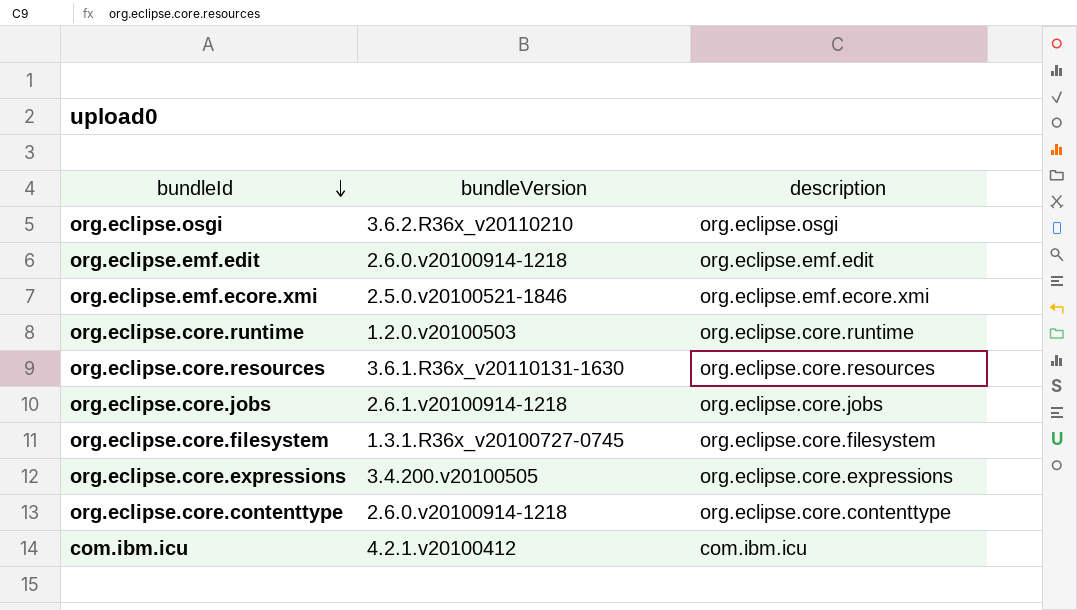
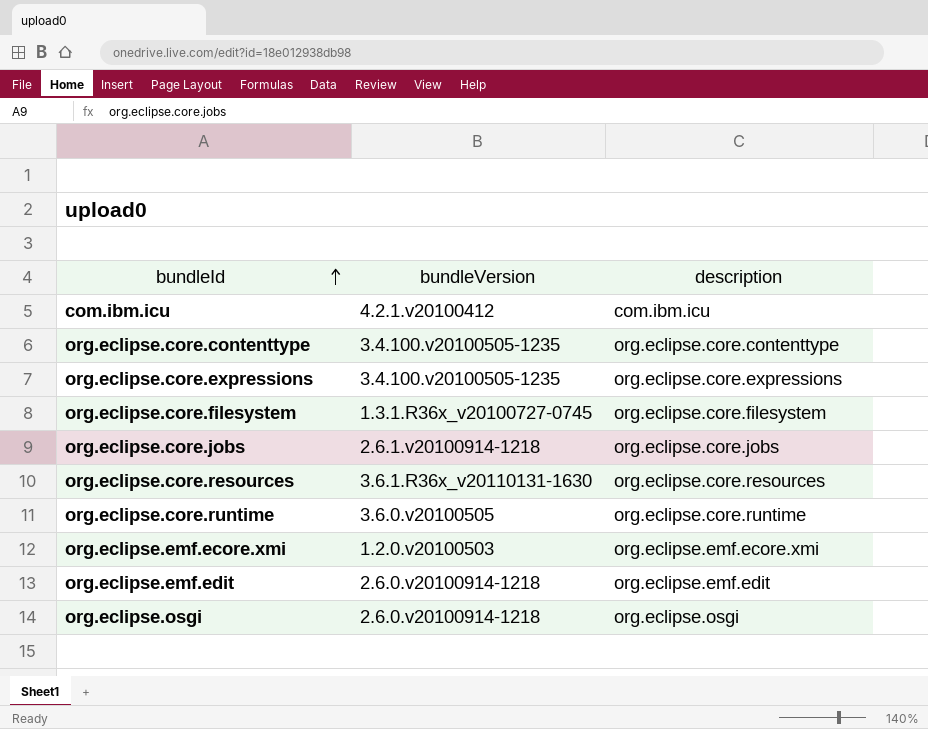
row order: bundleId descending -> bundleId ascending
org.eclipse.core.contenttype | bundleVersion: 2.6.0.v20100914-1218 -> 3.4.100.v20100505-1235
org.eclipse.core.expressions | bundleVersion: 3.4.200.v20100505 -> 3.4.100.v20100505-1235
org.eclipse.core.runtime | bundleVersion: 1.2.0.v20100503 -> 3.6.0.v20100505
org.eclipse.emf.ecore.xmi | bundleVersion: 2.5.0.v20100521-1846 -> 1.2.0.v20100503
org.eclipse.osgi | bundleVersion: 3.6.2.R36x_v20110210 -> 2.6.0.v20100914-1218

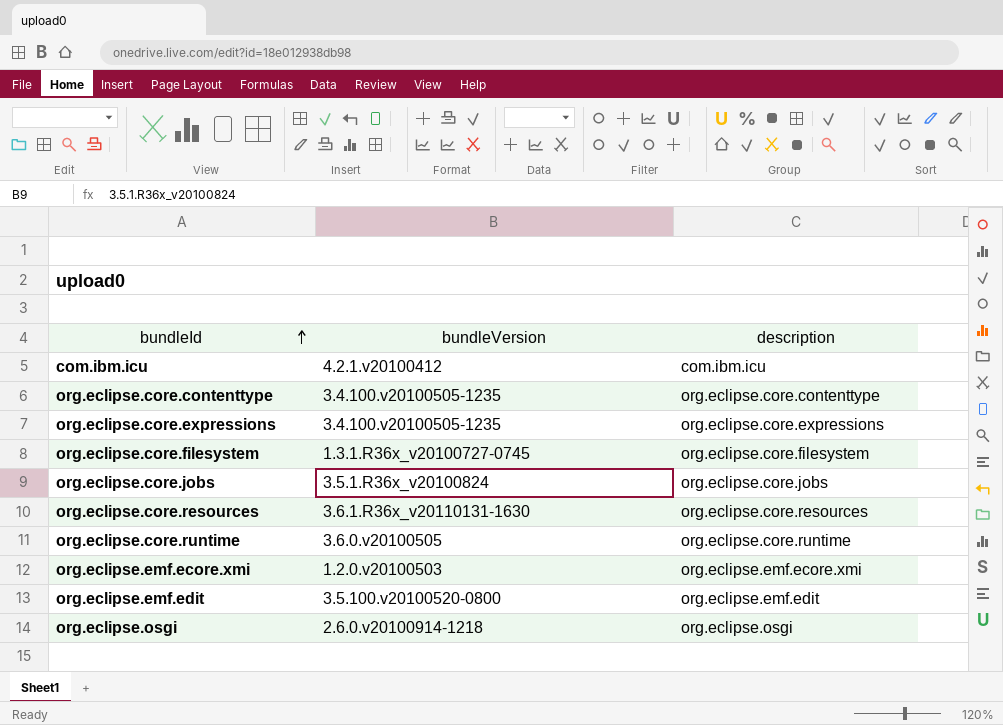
org.eclipse.core.jobs | bundleVersion: 2.6.1.v20100914-1218 -> 3.5.1.R36x_v20100824
org.eclipse.emf.edit | bundleVersion: 2.6.0.v20100914-1218 -> 3.5.100.v20100520-0800

